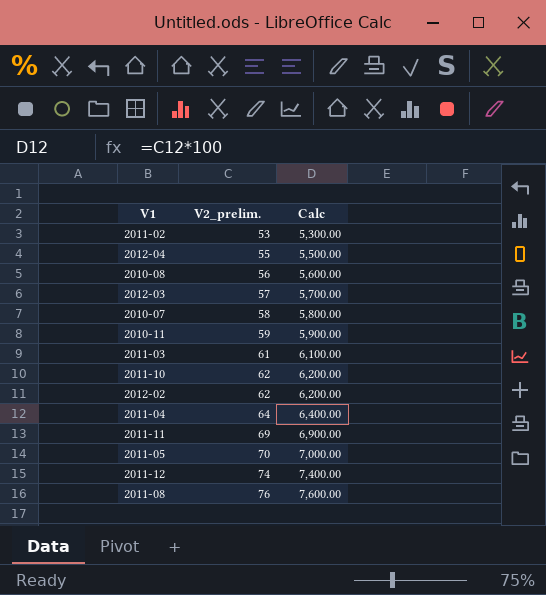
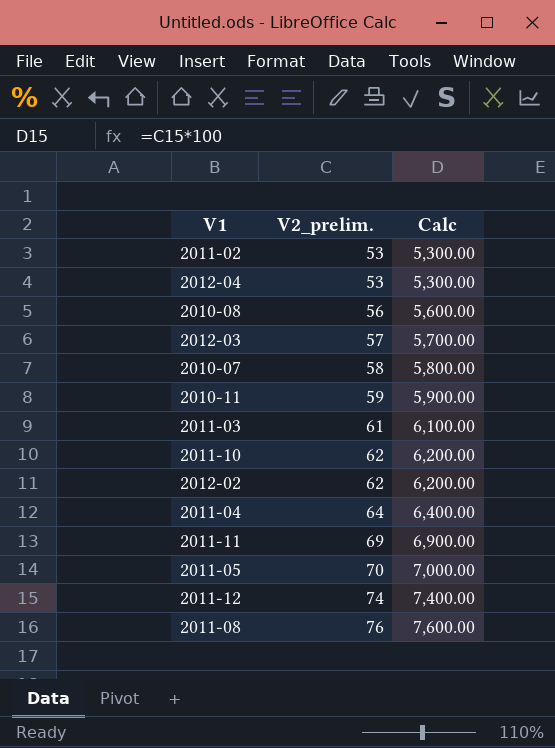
2012-04 | V2_prelim.: 55 -> 53
2012-04 | Calc: 5,500.00 -> 5,300.00

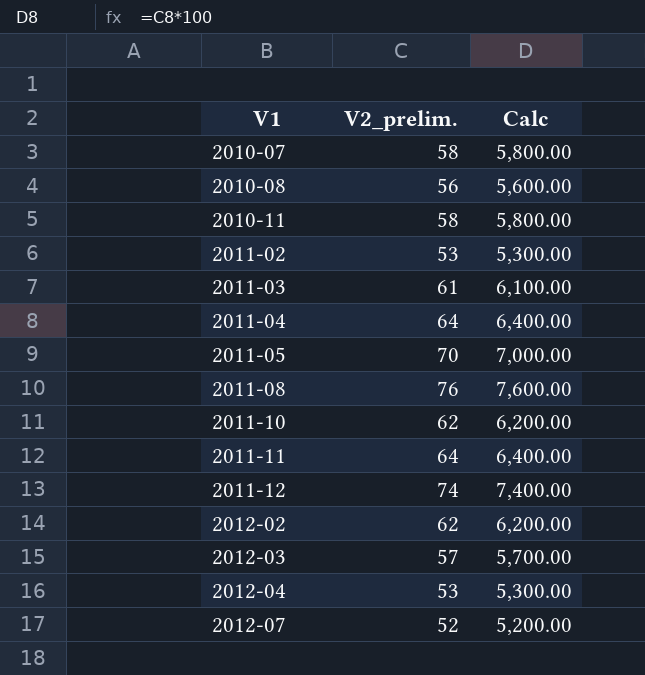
row order: V2_prelim. ascending -> V1 ascending
2010-11 | V2_prelim.: 59 -> 58
2010-11 | Calc: 5,900.00 -> 5,800.00
2011-11 | V2_prelim.: 69 -> 64
2011-11 | Calc: 6,900.00 -> 6,400.00
row 2012-07: none -> 52 | 5,200.00

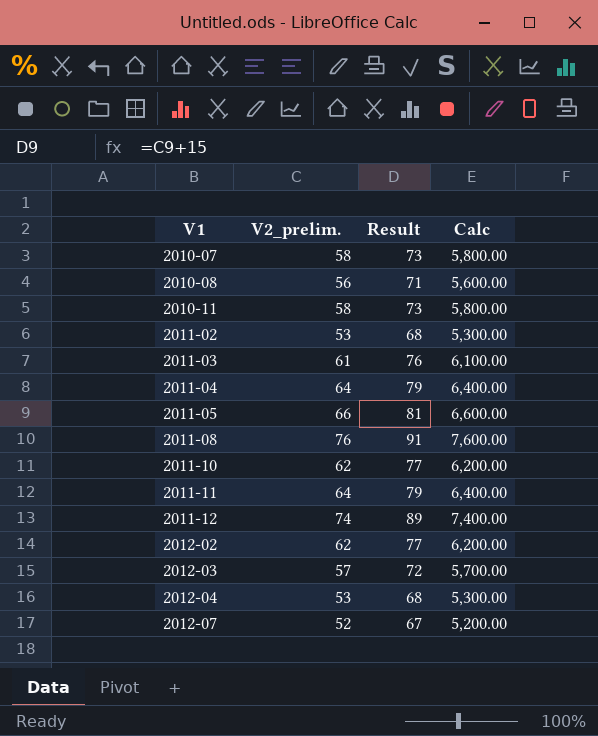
column Result | formula: none -> [V2_prelim.] + 15
2011-05 | V2_prelim.: 70 -> 66
2011-05 | Calc: 7,000.00 -> 6,600.00

